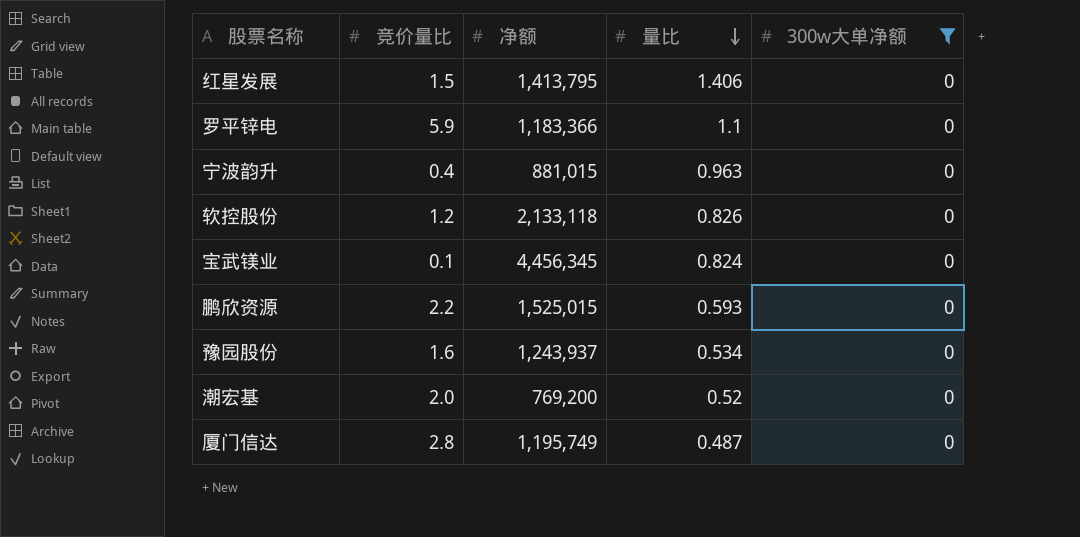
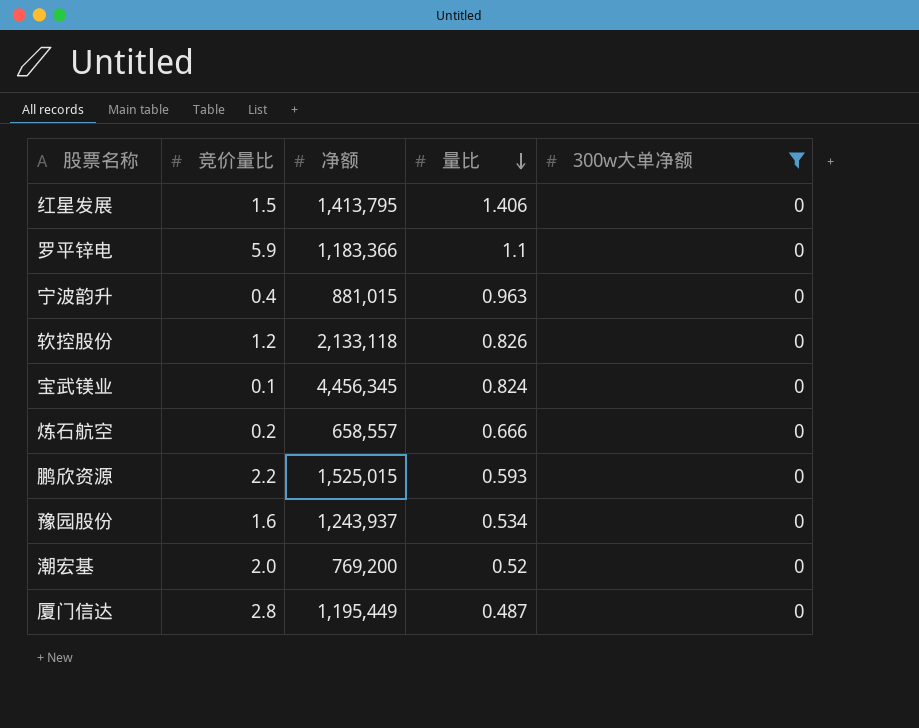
row 炼石航空: none -> 0.2 | 658,557 | 0.666 | 0
厦门信达 | 净额: 1,195,749 -> 1,195,449

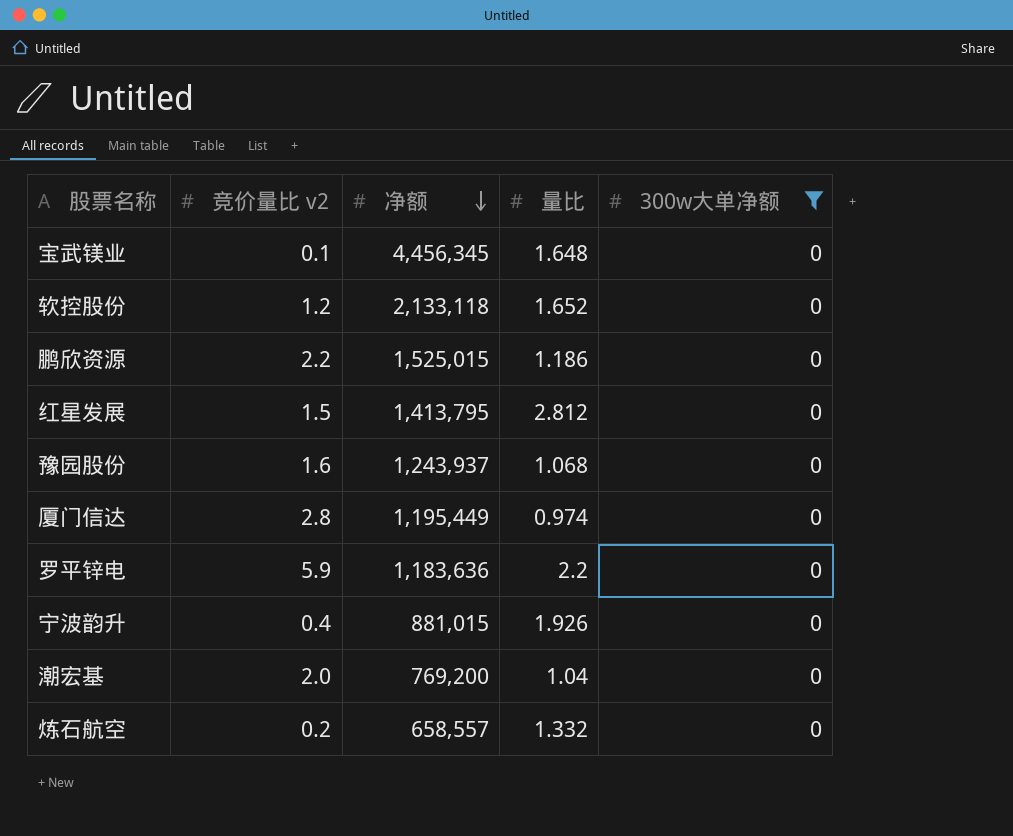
row order: 量比 descending -> 净额 descending
column name: 竞价量比 -> 竞价量比 v2
宝武镁业 | 量比: 0.824 -> 1.648
软控股份 | 量比: 0.826 -> 1.652
鹏欣资源 | 量比: 0.593 -> 1.186
红星发展 | 量比: 1.406 -> 2.812
豫园股份 | 量比: 0.534 -> 1.068
厦门信达 | 量比: 0.487 -> 0.974
罗平锌电 | 净额: 1,183,366 -> 1,183,636
罗平锌电 | 量比: 1.1 -> 2.2
宁波韵升 | 量比: 0.963 -> 1.926
潮宏基 | 量比: 0.52 -> 1.04
炼石航空 | 量比: 0.666 -> 1.332

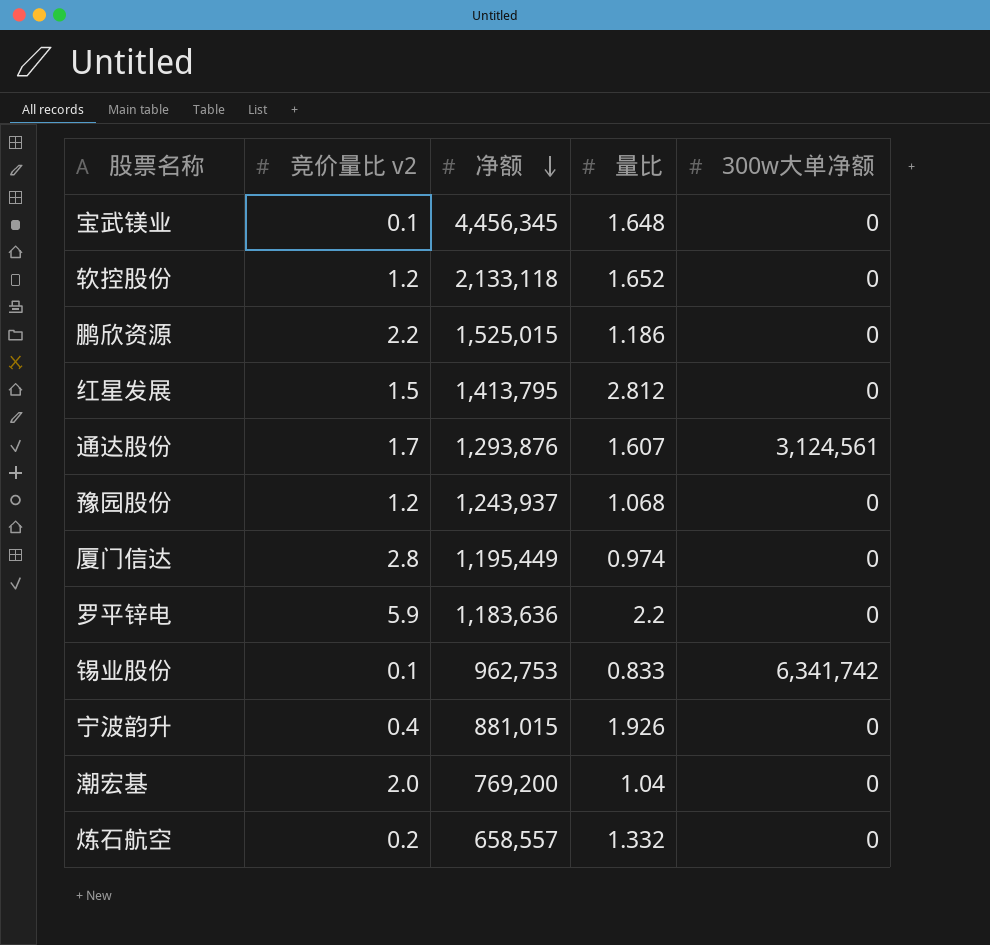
filter: 300w大单净额 = 0 -> none
豫园股份 | 竞价量比 v2: 1.6 -> 1.2

